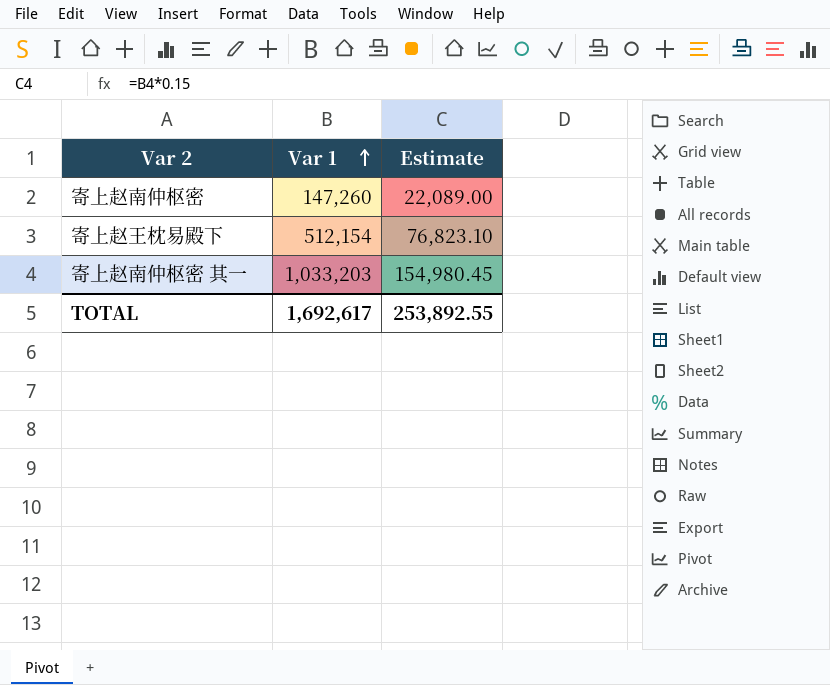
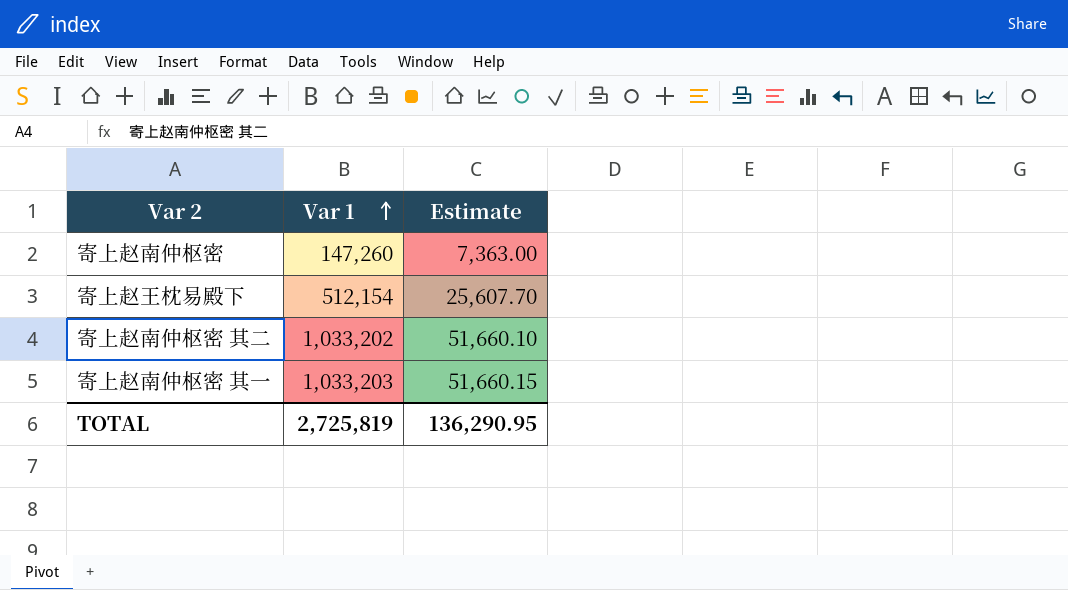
column Estimate | formula: [Var 1] * 0.15 -> [Var 1] * 0.05
row 寄上赵南仲枢密 其二: none -> 1,033,202 | 51,660.10
TOTAL | Var 1: 1,692,617 -> 2,725,819
TOTAL | Estimate: 253,892.55 -> 136,290.95

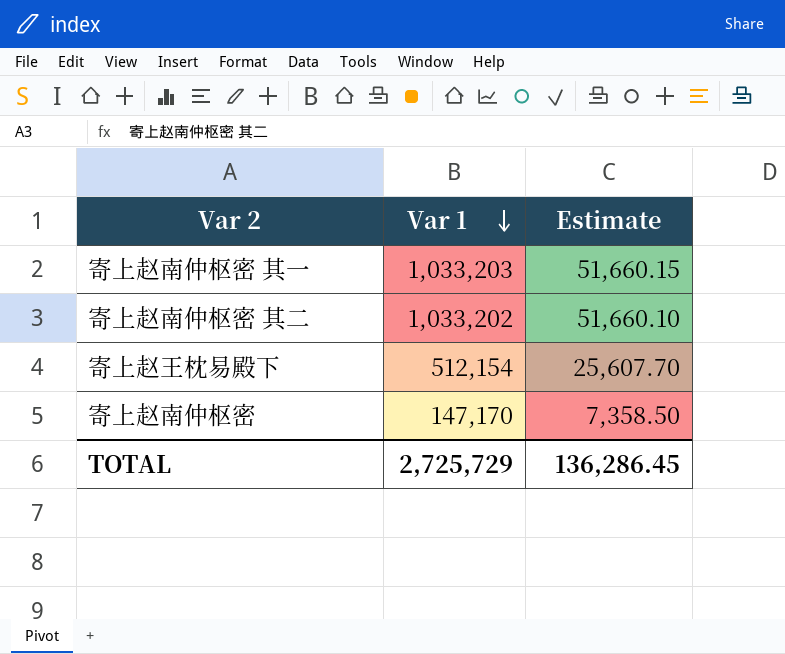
row order: Var 1 ascending -> Var 1 descending
寄上赵南仲枢密 | Var 1: 147,260 -> 147,170
寄上赵南仲枢密 | Estimate: 7,363.00 -> 7,358.50
TOTAL | Var 1: 2,725,819 -> 2,725,729
TOTAL | Estimate: 136,290.95 -> 136,286.45

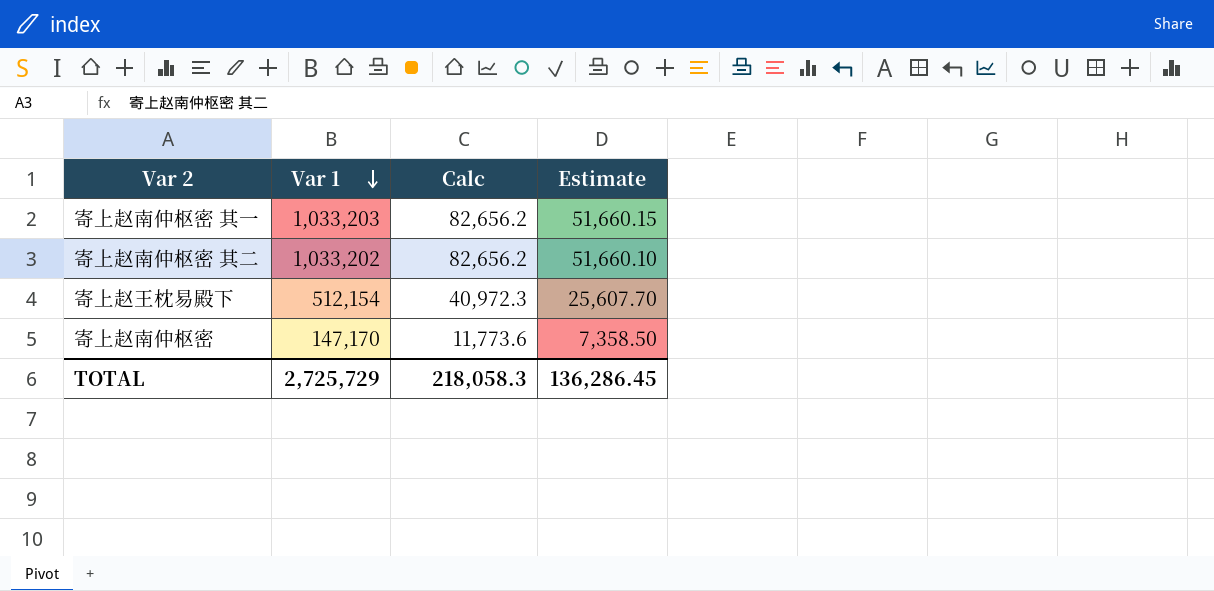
column Calc | formula: none -> [Var 1] * 0.08

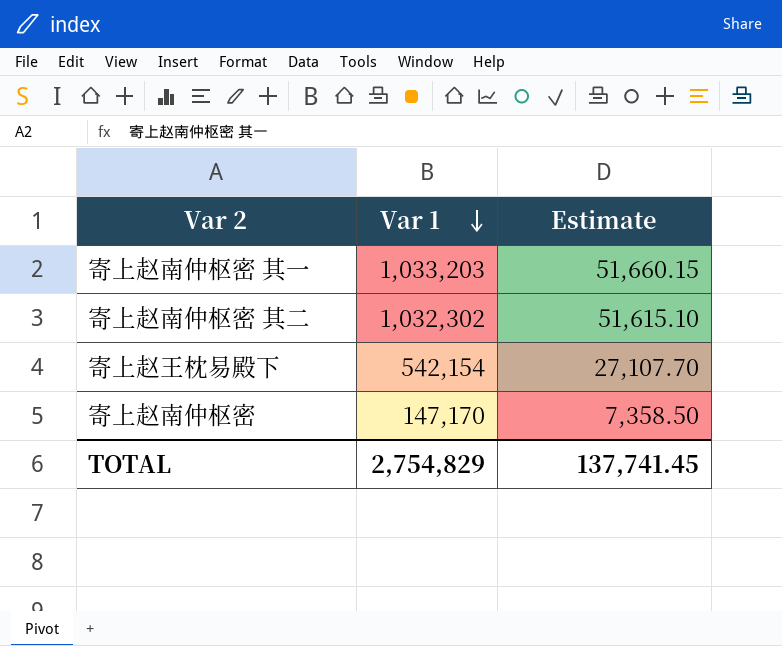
column Calc | formula: [Var 1] * 0.08 -> none
寄上赵南仲枢密 其二 | Var 1: 1,033,202 -> 1,032,302
寄上赵南仲枢密 其二 | Estimate: 51,660.10 -> 51,615.10
寄上赵王枕易殿下 | Var 1: 512,154 -> 542,154
寄上赵王枕易殿下 | Estimate: 25,607.70 -> 27,107.70
TOTAL | Var 1: 2,725,729 -> 2,754,829
TOTAL | Estimate: 136,286.45 -> 137,741.45

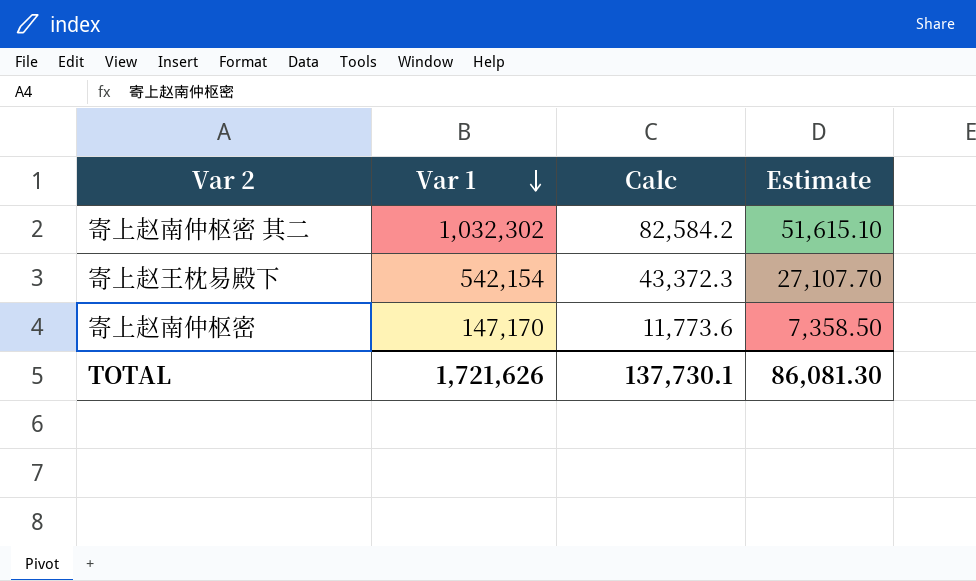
column Calc | formula: none -> [Var 1] * 0.08
row 寄上赵南仲枢密 其一: 1,033,203 | 51,660.15 -> none
TOTAL | Var 1: 2,754,829 -> 1,721,626
TOTAL | Estimate: 137,741.45 -> 86,081.30

